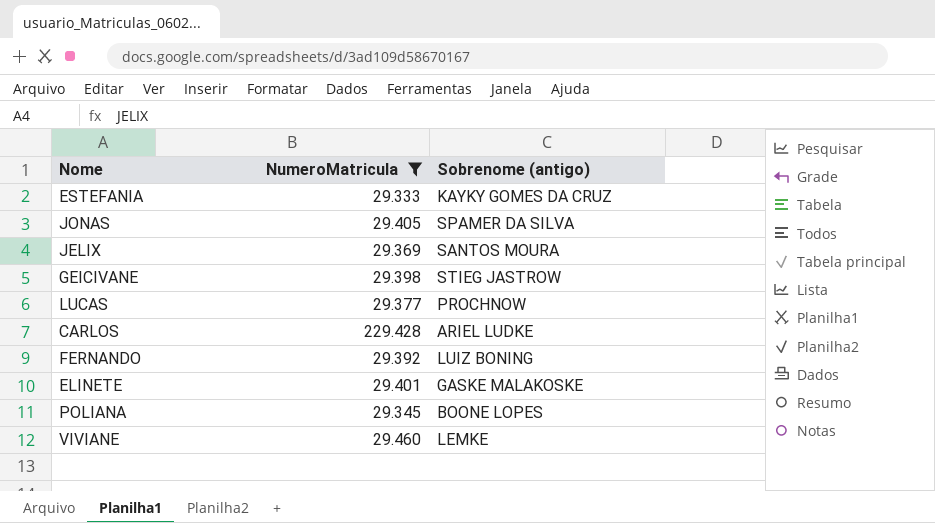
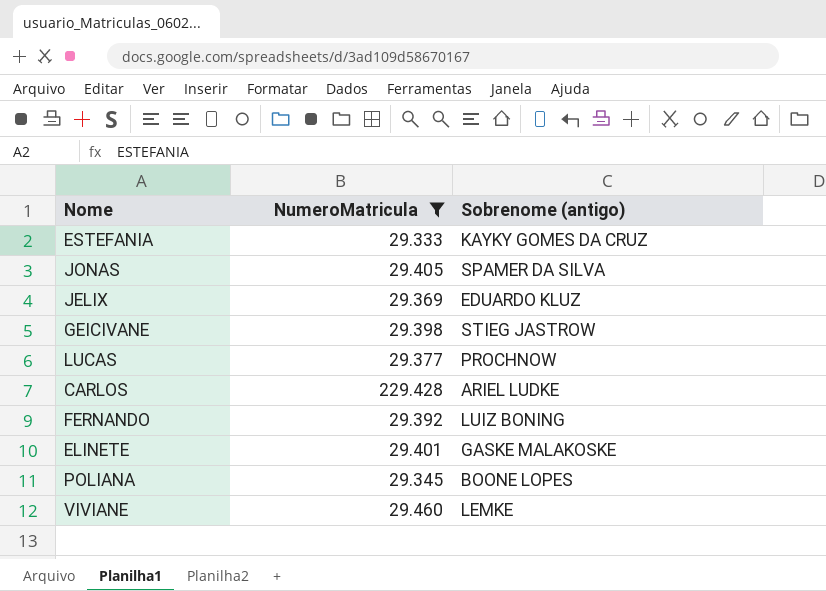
JELIX | Sobrenome (antigo): SANTOS MOURA -> EDUARDO KLUZ

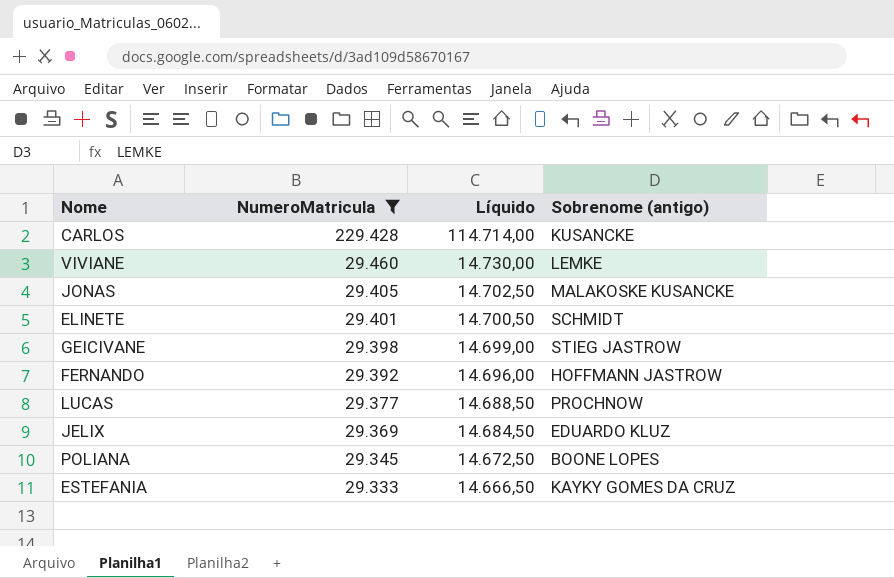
row order: none -> NumeroMatricula descending
column Líquido | formula: none -> [NumeroMatricula] * 0,5
CARLOS | Sobrenome (antigo): ARIEL LUDKE -> KUSANCKE
JONAS | Sobrenome (antigo): SPAMER DA SILVA -> MALAKOSKE KUSANCKE
ELINETE | Sobrenome (antigo): GASKE MALAKOSKE -> SCHMIDT
FERNANDO | Sobrenome (antigo): LUIZ BONING -> HOFFMANN JASTROW

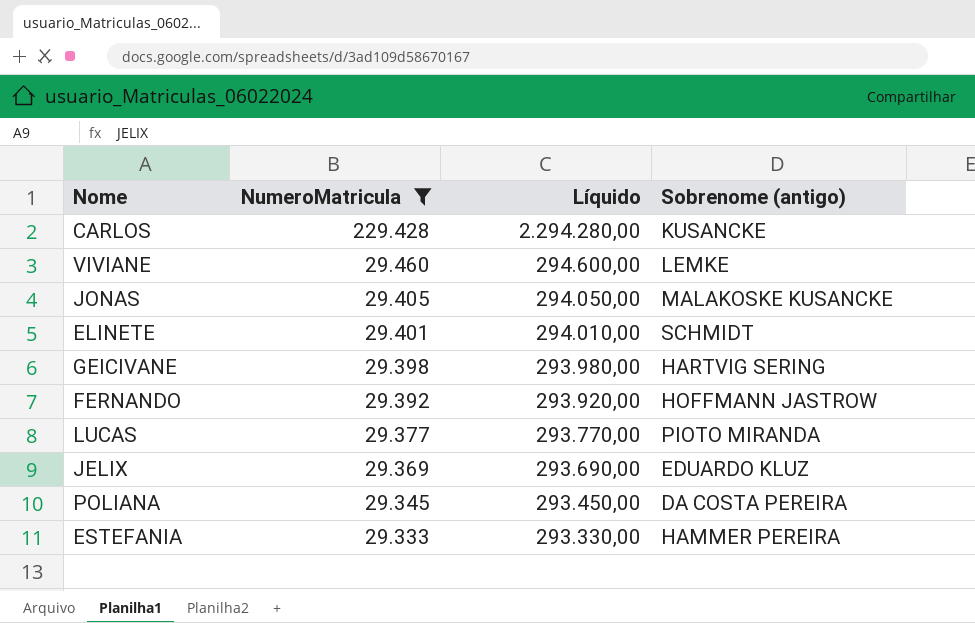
column Líquido | formula: [NumeroMatricula] * 0,5 -> [NumeroMatricula] * 10
GEICIVANE | Sobrenome (antigo): STIEG JASTROW -> HARTVIG SERING
LUCAS | Sobrenome (antigo): PROCHNOW -> PIOTO MIRANDA
POLIANA | Sobrenome (antigo): BOONE LOPES -> DA COSTA PEREIRA
ESTEFANIA | Sobrenome (antigo): KAYKY GOMES DA CRUZ -> HAMMER PEREIRA

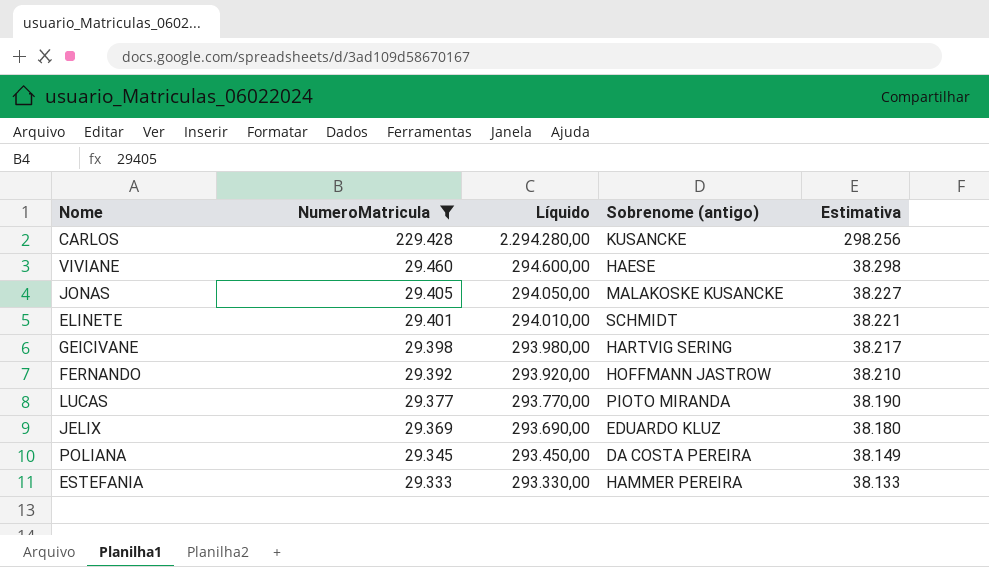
column Estimativa | formula: none -> [NumeroMatricula] * 1,3
VIVIANE | Sobrenome (antigo): LEMKE -> HAESE

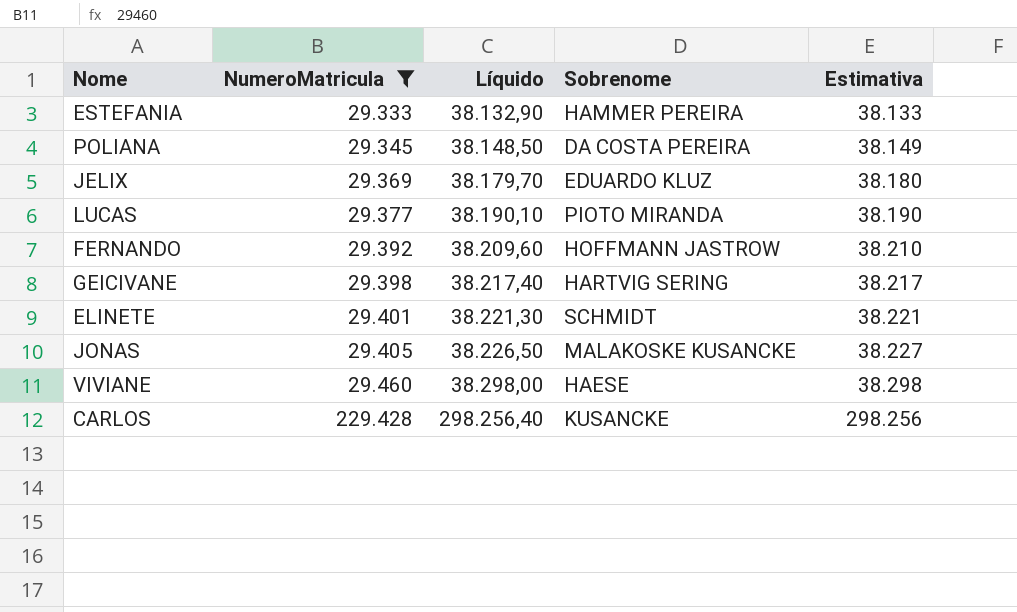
row order: NumeroMatricula descending -> NumeroMatricula ascending
column Líquido | formula: [NumeroMatricula] * 10 -> [NumeroMatricula] * 1,3
column name: Sobrenome (antigo) -> Sobrenome

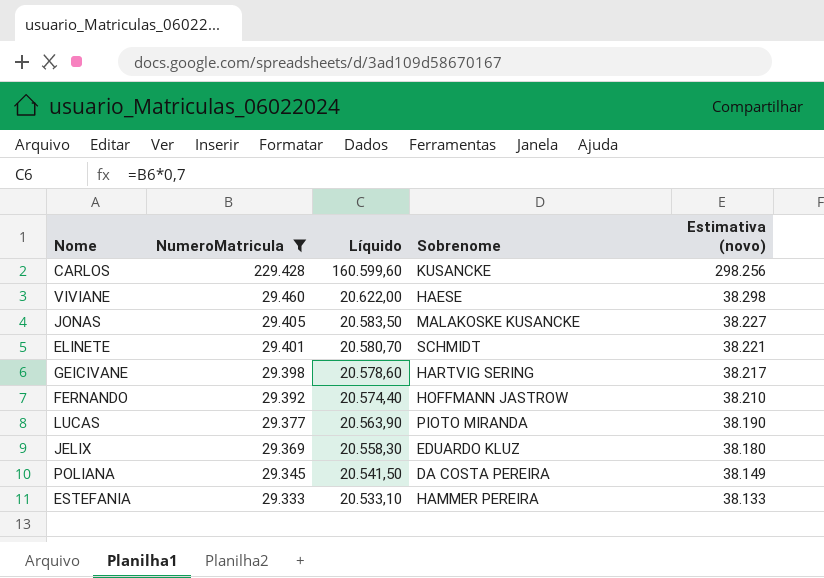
row order: NumeroMatricula ascending -> NumeroMatricula descending
column Líquido | formula: [NumeroMatricula] * 1,3 -> [NumeroMatricula] * 0,7
column name: Estimativa -> Estimativa (novo)

